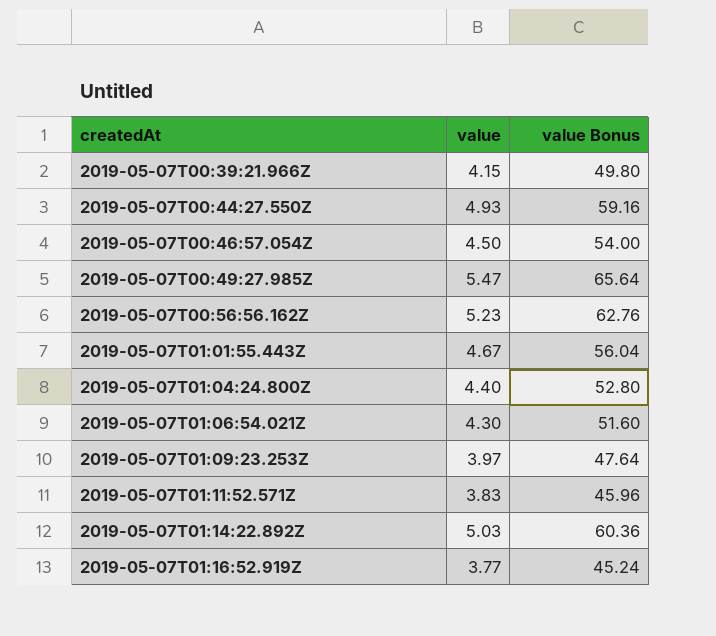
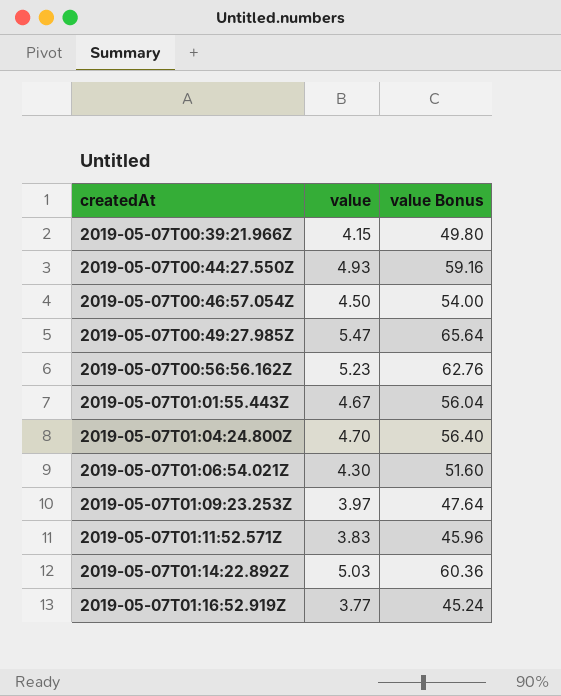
2019-05-07T01:04:24.800Z | value: 4.40 -> 4.70
2019-05-07T01:04:24.800Z | value Bonus: 52.80 -> 56.40

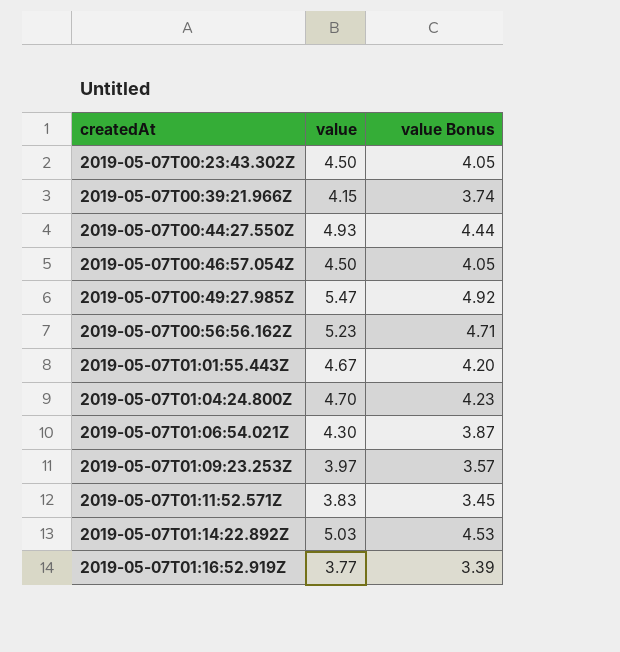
column value Bonus | formula: [value] * 12 -> [value] * 0.9
row 2019-05-07T00:23:43.302Z: none -> 4.50 | 4.05

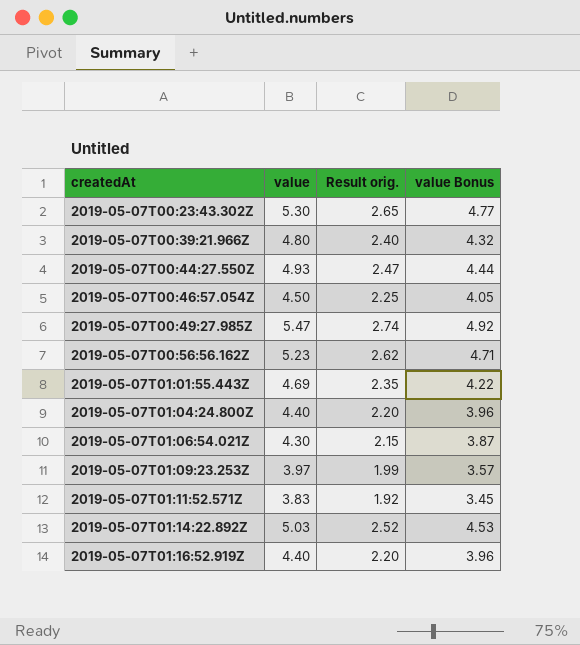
column Result orig. | formula: none -> [value] * 0.5
2019-05-07T00:23:43.302Z | value: 4.50 -> 5.30
2019-05-07T00:23:43.302Z | value Bonus: 4.05 -> 4.77
2019-05-07T00:39:21.966Z | value: 4.15 -> 4.80
2019-05-07T00:39:21.966Z | value Bonus: 3.74 -> 4.32
2019-05-07T01:01:55.443Z | value: 4.67 -> 4.69
2019-05-07T01:01:55.443Z | value Bonus: 4.20 -> 4.22
2019-05-07T01:04:24.800Z | value: 4.70 -> 4.40
2019-05-07T01:04:24.800Z | value Bonus: 4.23 -> 3.96
2019-05-07T01:16:52.919Z | value: 3.77 -> 4.40
2019-05-07T01:16:52.919Z | value Bonus: 3.39 -> 3.96

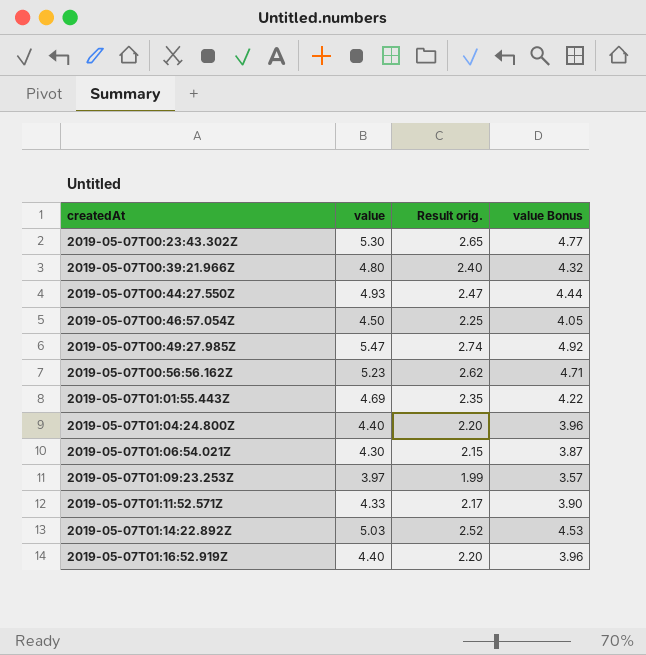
2019-05-07T01:11:52.571Z | value: 3.83 -> 4.33
2019-05-07T01:11:52.571Z | Result orig.: 1.92 -> 2.17
2019-05-07T01:11:52.571Z | value Bonus: 3.45 -> 3.90

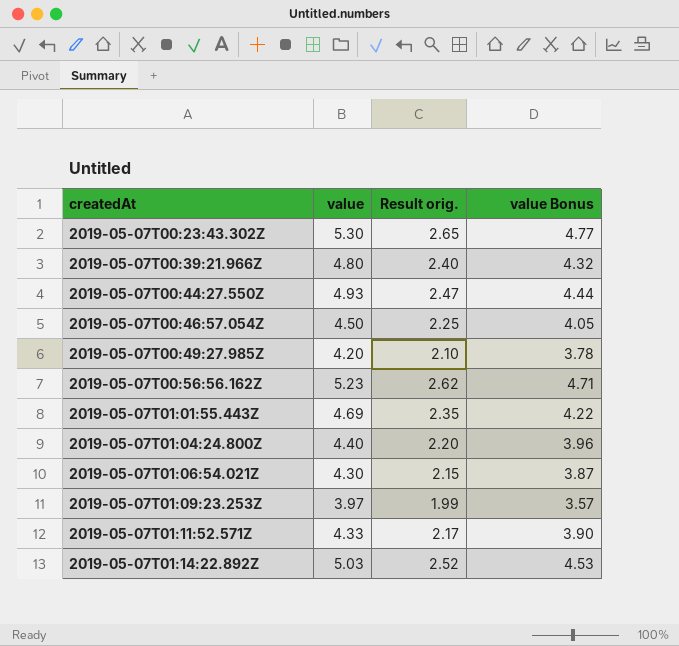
row 2019-05-07T01:16:52.919Z: 4.40 | 2.20 | 3.96 -> none
2019-05-07T00:49:27.985Z | value: 5.47 -> 4.20
2019-05-07T00:49:27.985Z | Result orig.: 2.74 -> 2.10
2019-05-07T00:49:27.985Z | value Bonus: 4.92 -> 3.78

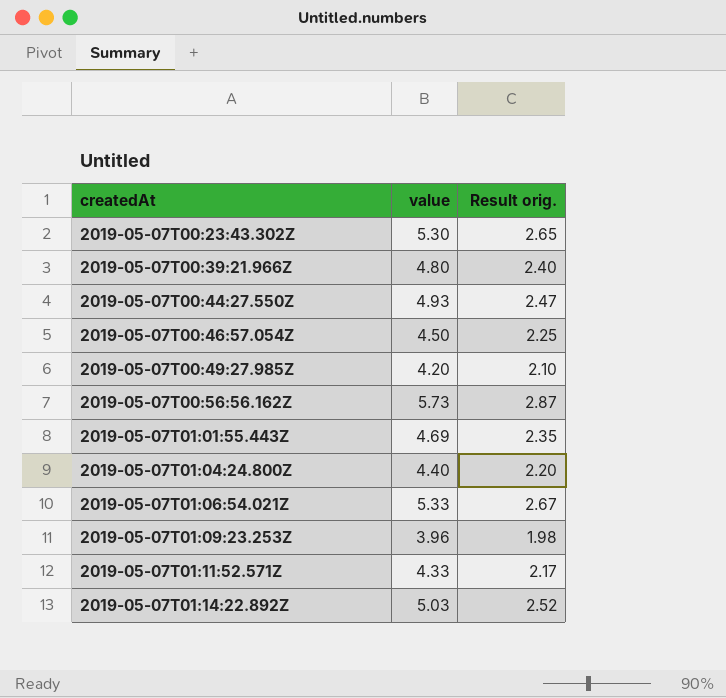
column value Bonus | formula: [value] * 0.9 -> none
2019-05-07T00:56:56.162Z | value: 5.23 -> 5.73
2019-05-07T00:56:56.162Z | Result orig.: 2.62 -> 2.87
2019-05-07T01:06:54.021Z | value: 4.30 -> 5.33
2019-05-07T01:06:54.021Z | Result orig.: 2.15 -> 2.67
2019-05-07T01:09:23.253Z | value: 3.97 -> 3.96
2019-05-07T01:09:23.253Z | Result orig.: 1.99 -> 1.98

